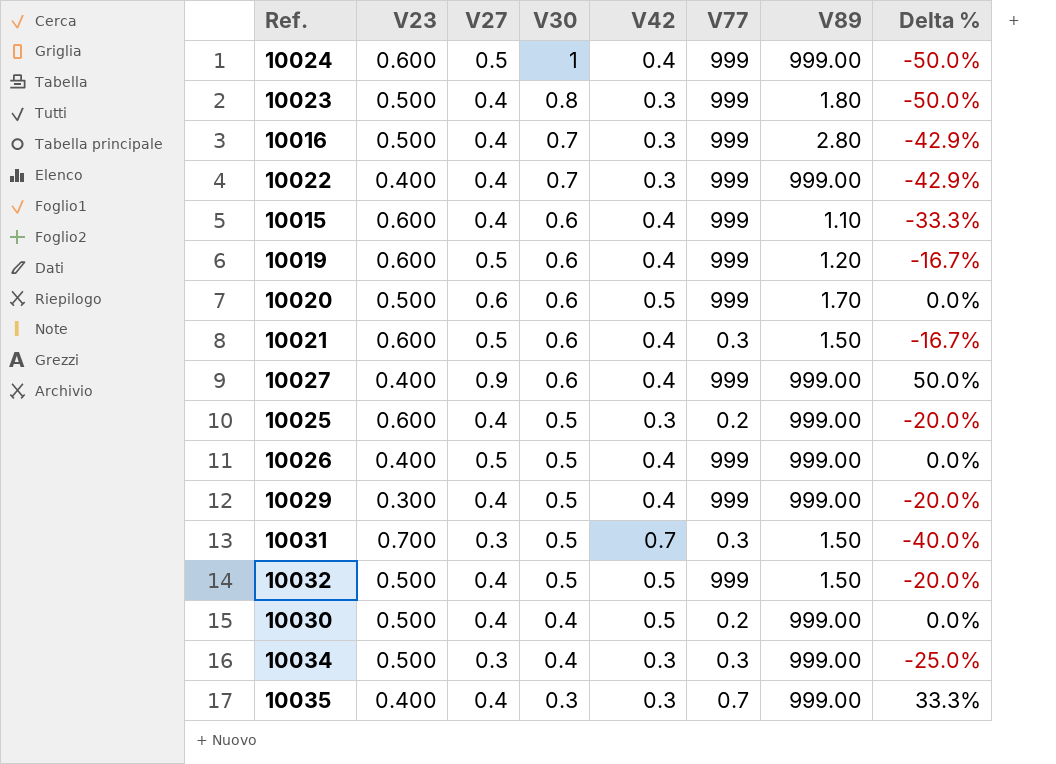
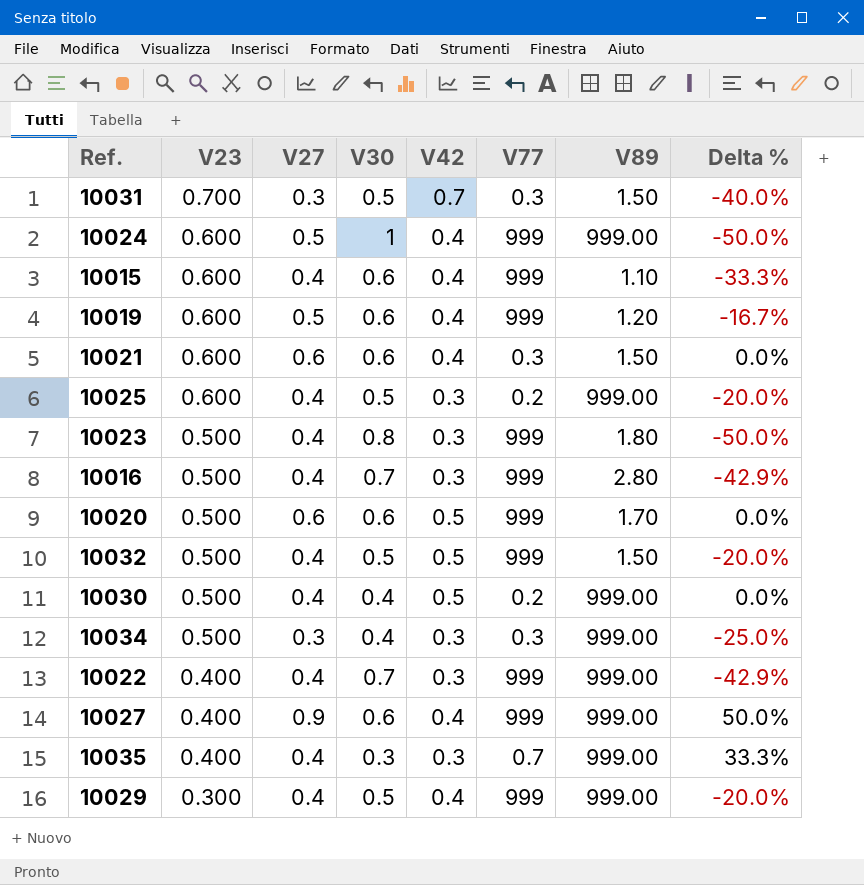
row order: V30 descending -> V23 descending
row 10026: 0.400 | 0.5 | 0.5 | 0.4 | 999 | 999.00 | 0.0% -> none
10021 | V27: 0.5 -> 0.6
10021 | Delta %: -16.7% -> 0.0%

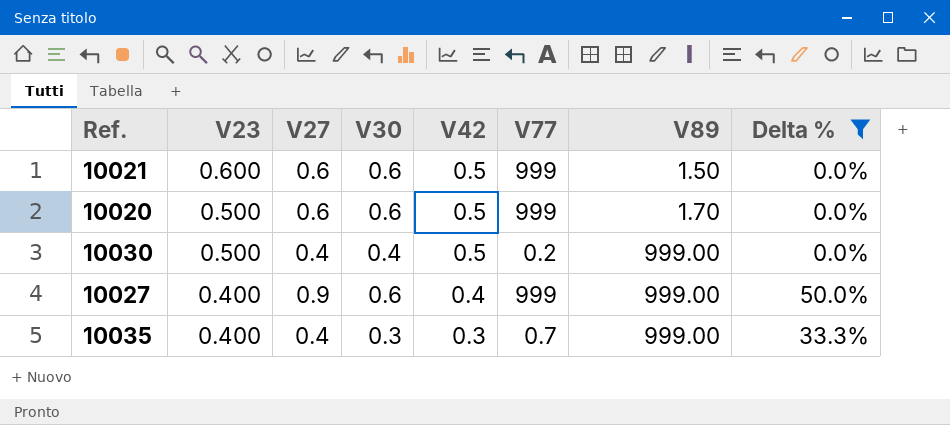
filter: none -> Delta % >= 0.0%
10021 | V42: 0.4 -> 0.5
10021 | V77: 0.3 -> 999

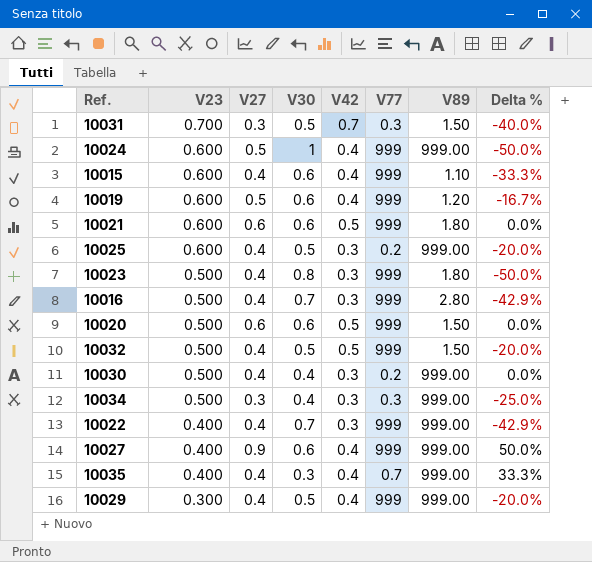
filter: Delta % >= 0.0% -> none
10021 | V89: 1.50 -> 1.80
10020 | V89: 1.70 -> 1.50
10030 | V42: 0.5 -> 0.3
10035 | V42: 0.3 -> 0.4

